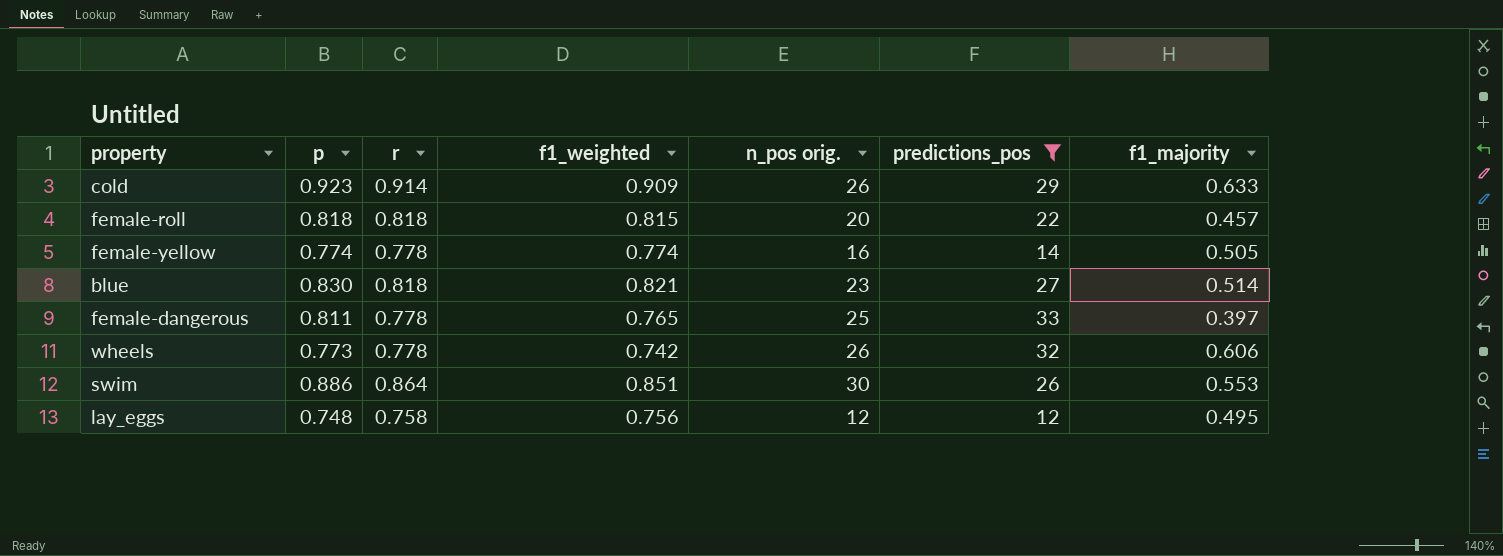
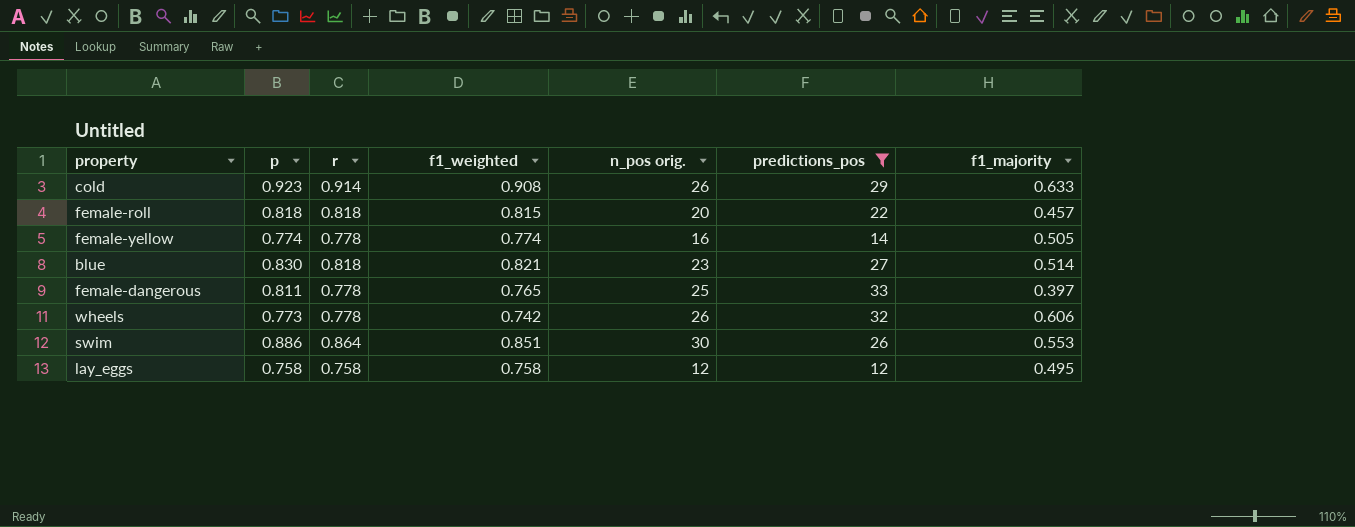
cold | f1_weighted: 0.909 -> 0.908
lay_eggs | p: 0.748 -> 0.758
lay_eggs | f1_weighted: 0.756 -> 0.758

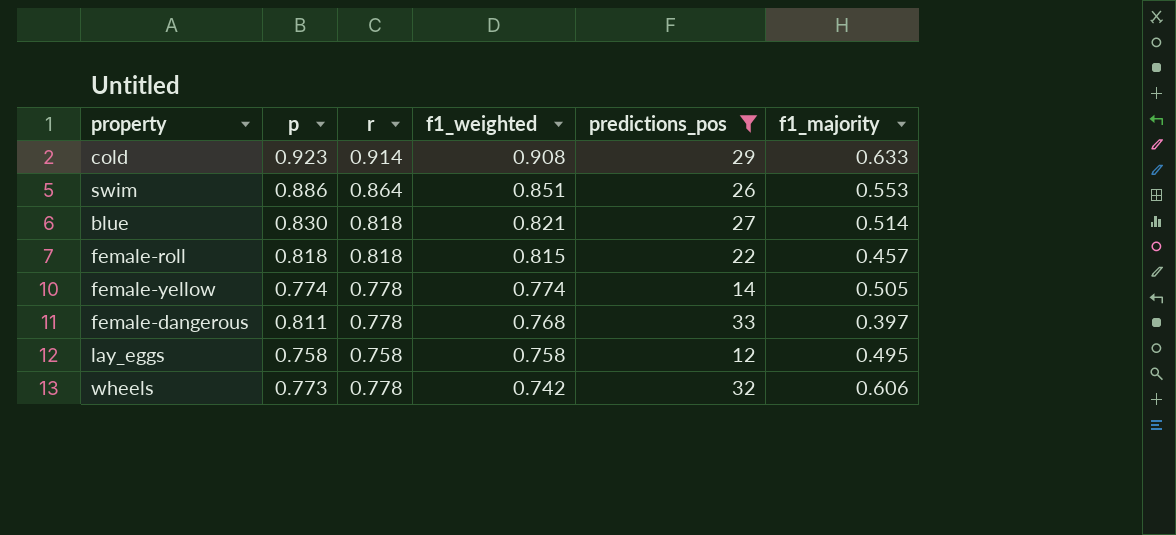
row order: none -> f1_weighted descending
column n_pos orig. | position: 5 -> none
female-dangerous | f1_weighted: 0.765 -> 0.768

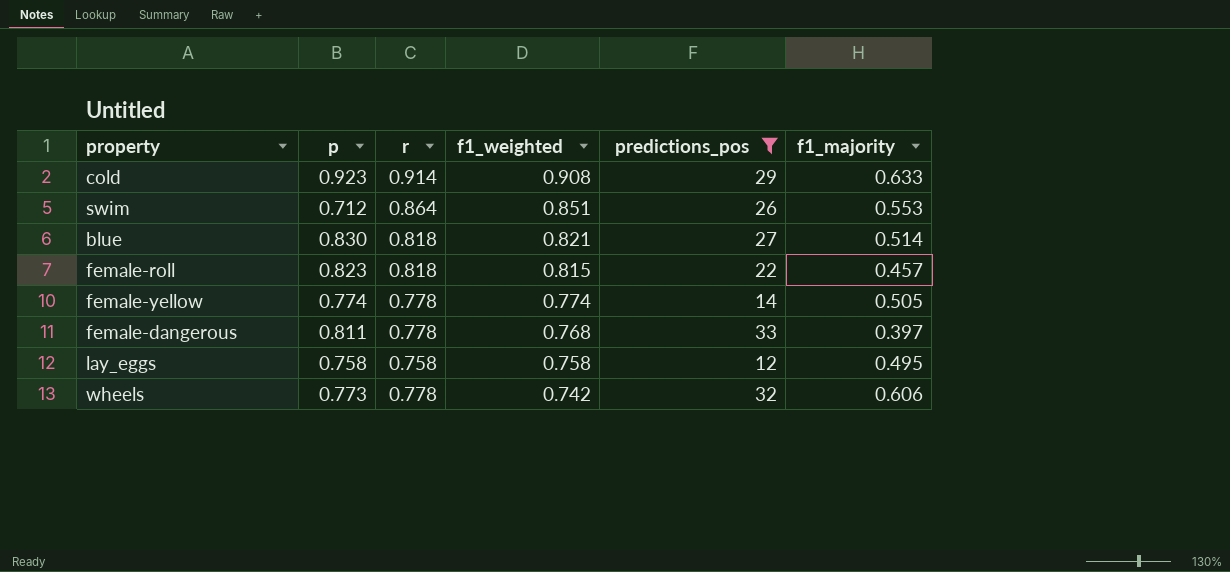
swim | p: 0.886 -> 0.712
female-roll | p: 0.818 -> 0.823

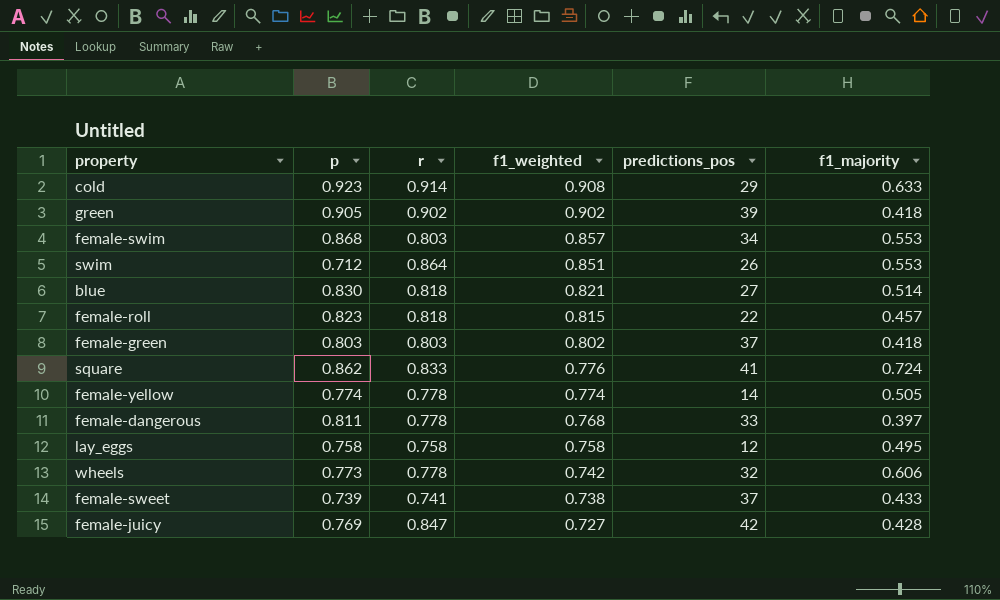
filter: predictions_pos <= 33 -> none

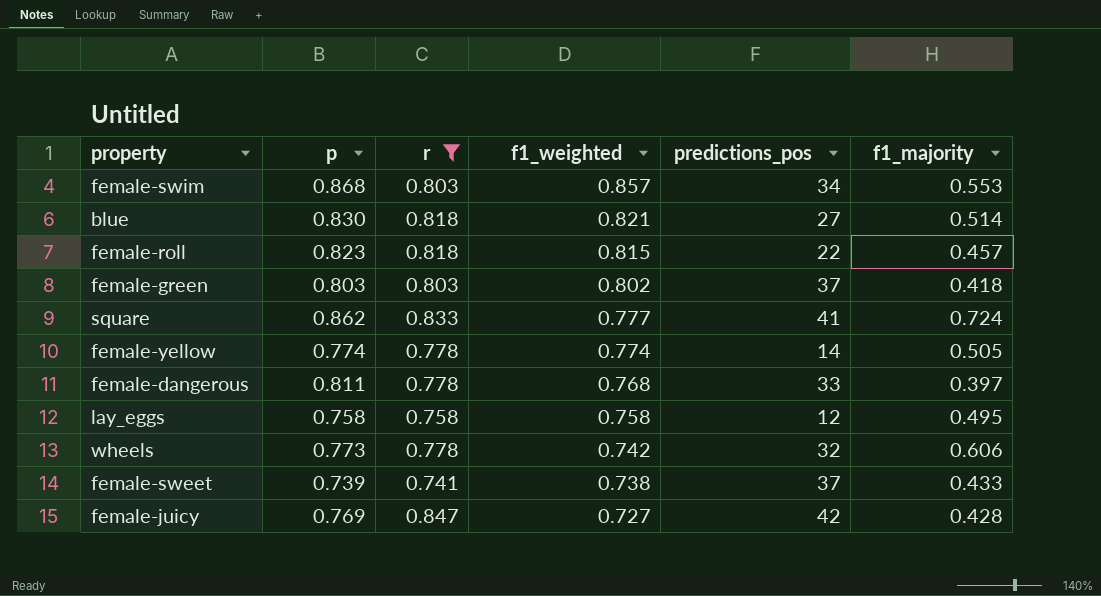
filter: none -> r <= 0.847
square | f1_weighted: 0.776 -> 0.777

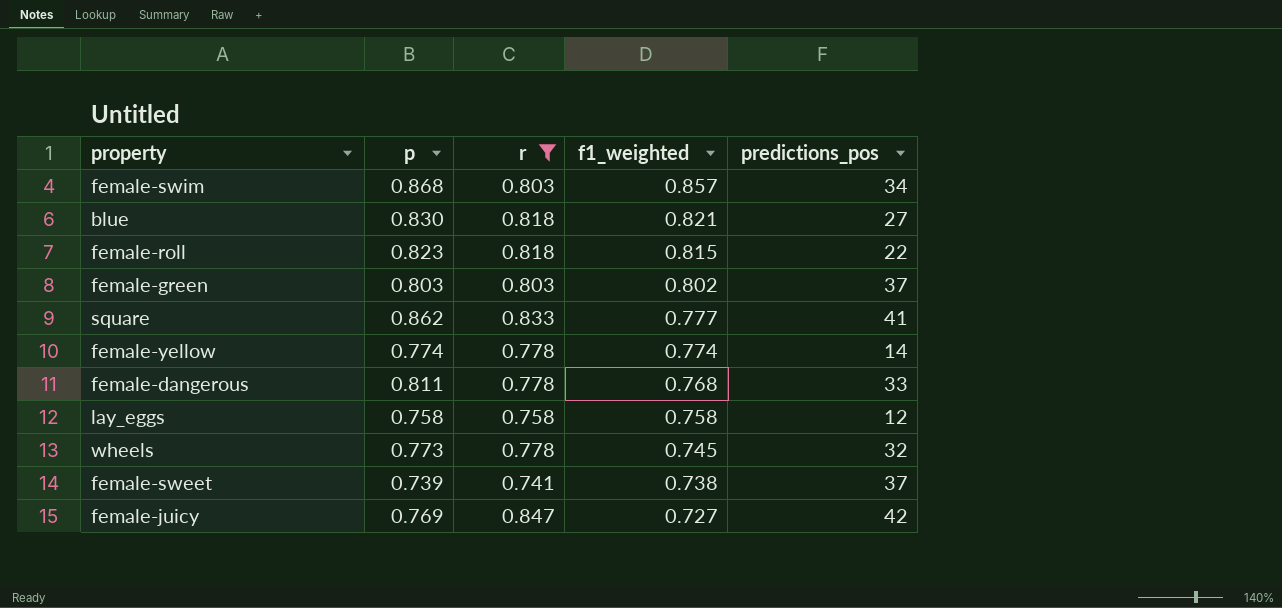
column f1_majority | position: 6 -> none
wheels | f1_weighted: 0.742 -> 0.745

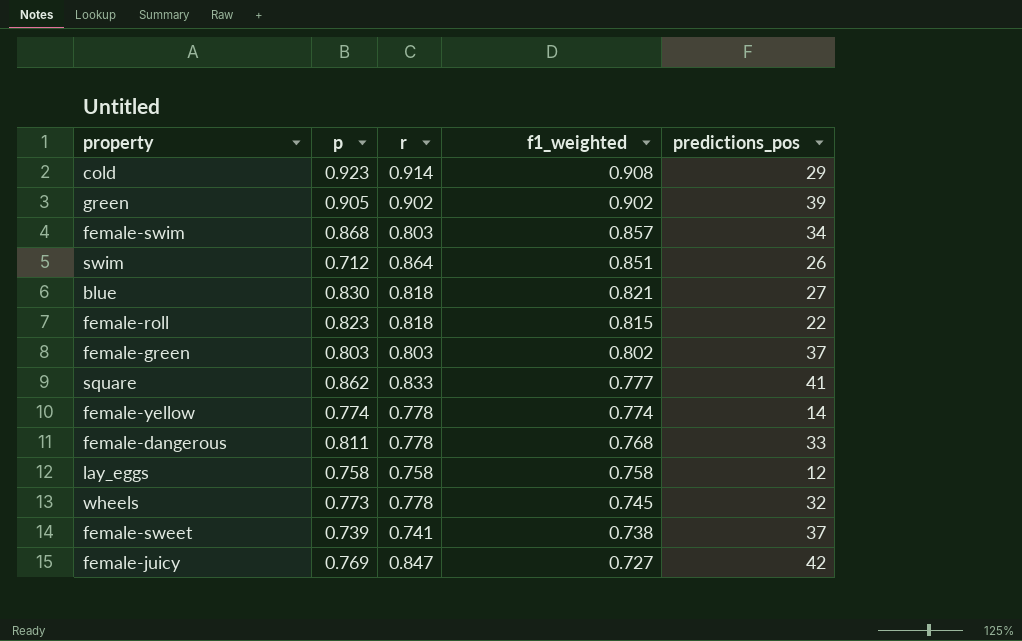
filter: r <= 0.847 -> none

